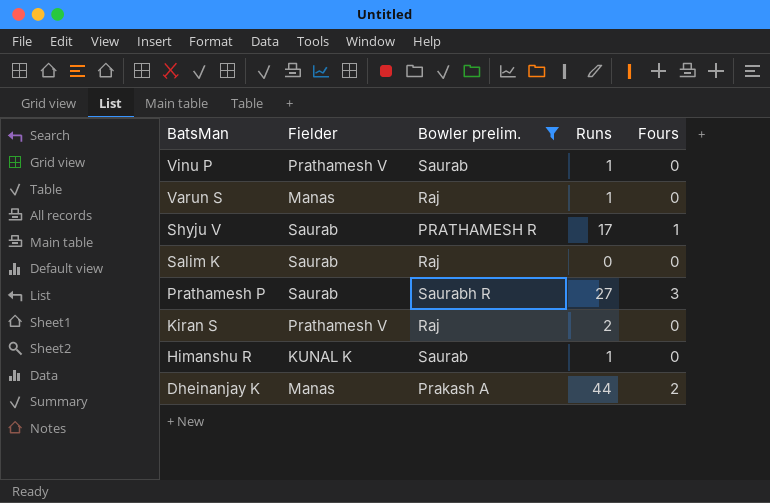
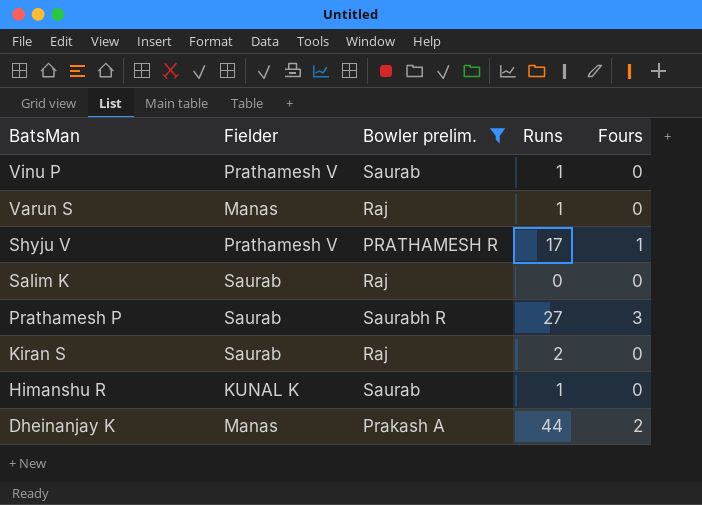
Shyju V | Fielder: Saurab -> Prathamesh V
Kiran S | Fielder: Prathamesh V -> Saurab

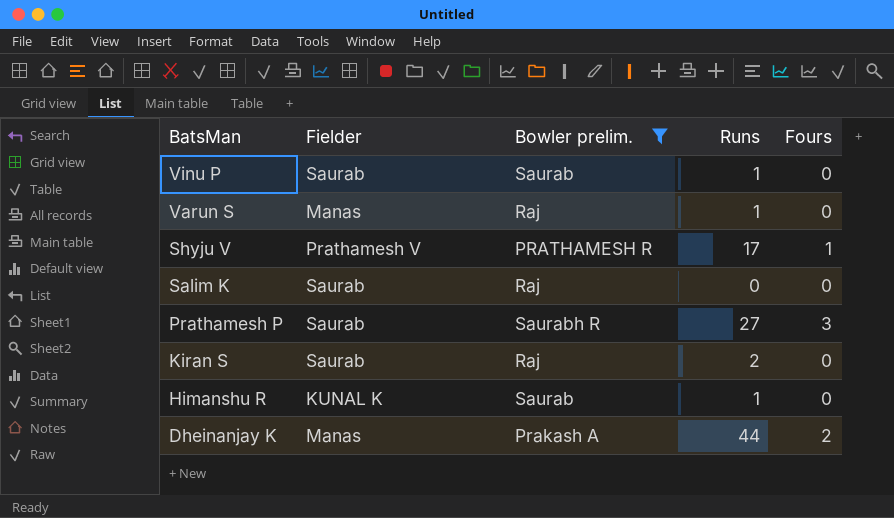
Vinu P | Fielder: Prathamesh V -> Saurab

